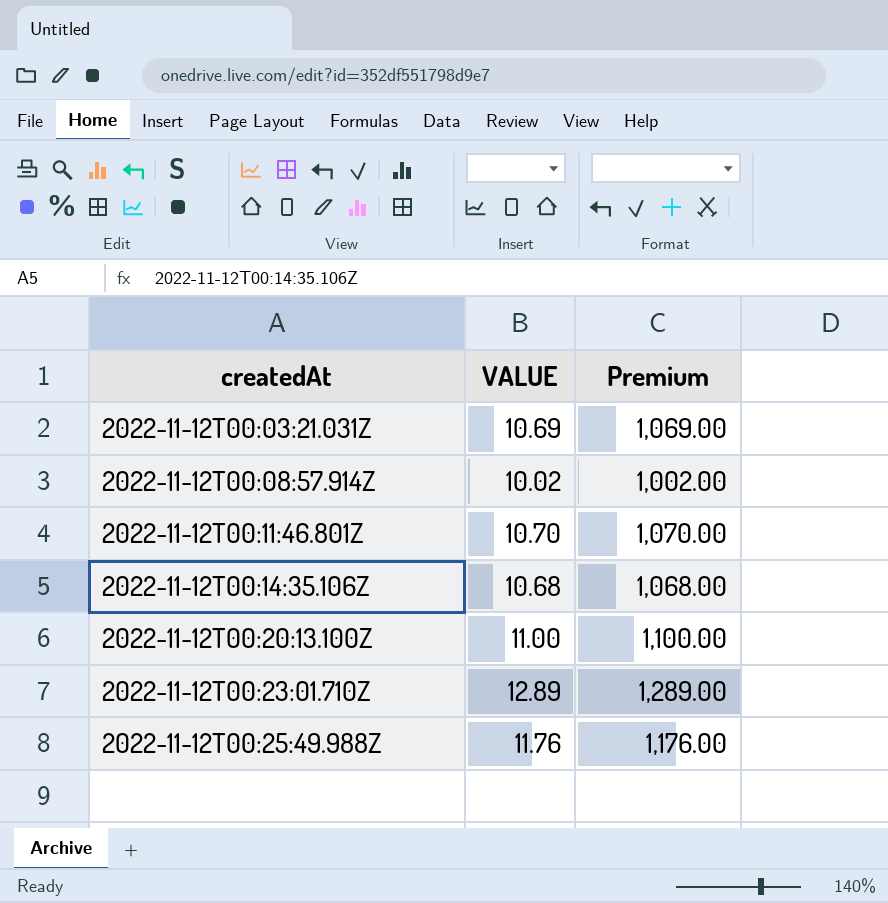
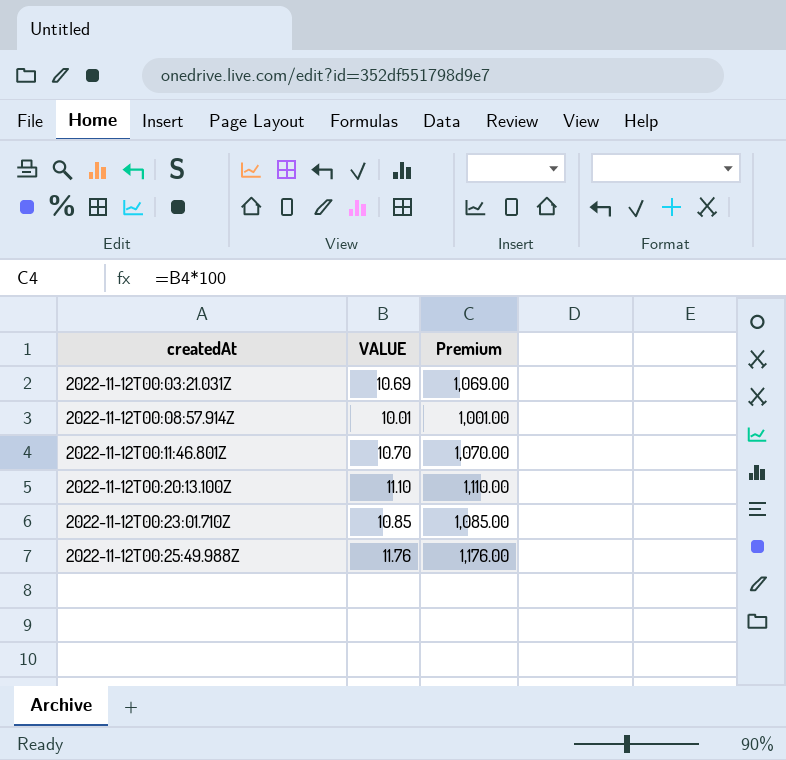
row 2022-11-12T00:14:35.106Z: 10.68 | 1,068.00 -> none
2022-11-12T00:08:57.914Z | VALUE: 10.02 -> 10.01
2022-11-12T00:08:57.914Z | Premium: 1,002.00 -> 1,001.00
2022-11-12T00:20:13.100Z | VALUE: 11.00 -> 11.10
2022-11-12T00:20:13.100Z | Premium: 1,100.00 -> 1,110.00
2022-11-12T00:23:01.710Z | VALUE: 12.89 -> 10.85
2022-11-12T00:23:01.710Z | Premium: 1,289.00 -> 1,085.00

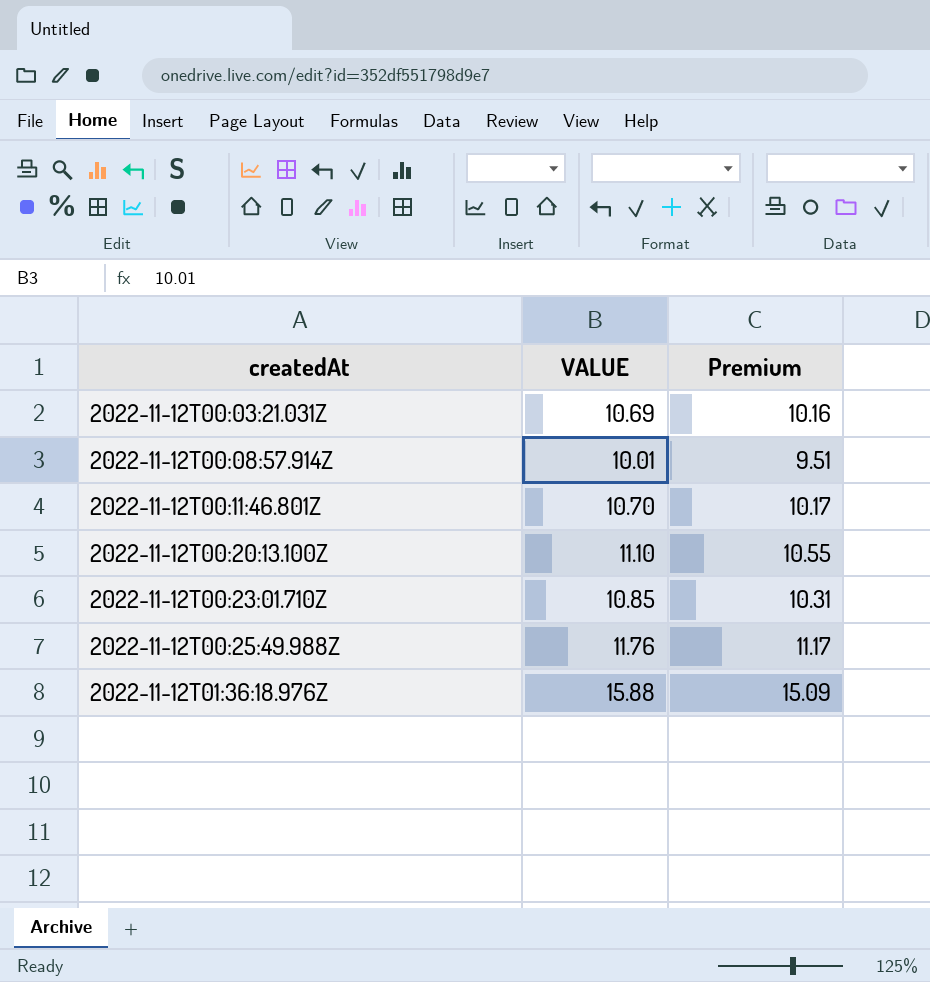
column Premium | formula: [VALUE] * 100 -> [VALUE] * 0.95
row 2022-11-12T01:36:18.976Z: none -> 15.88 | 15.09

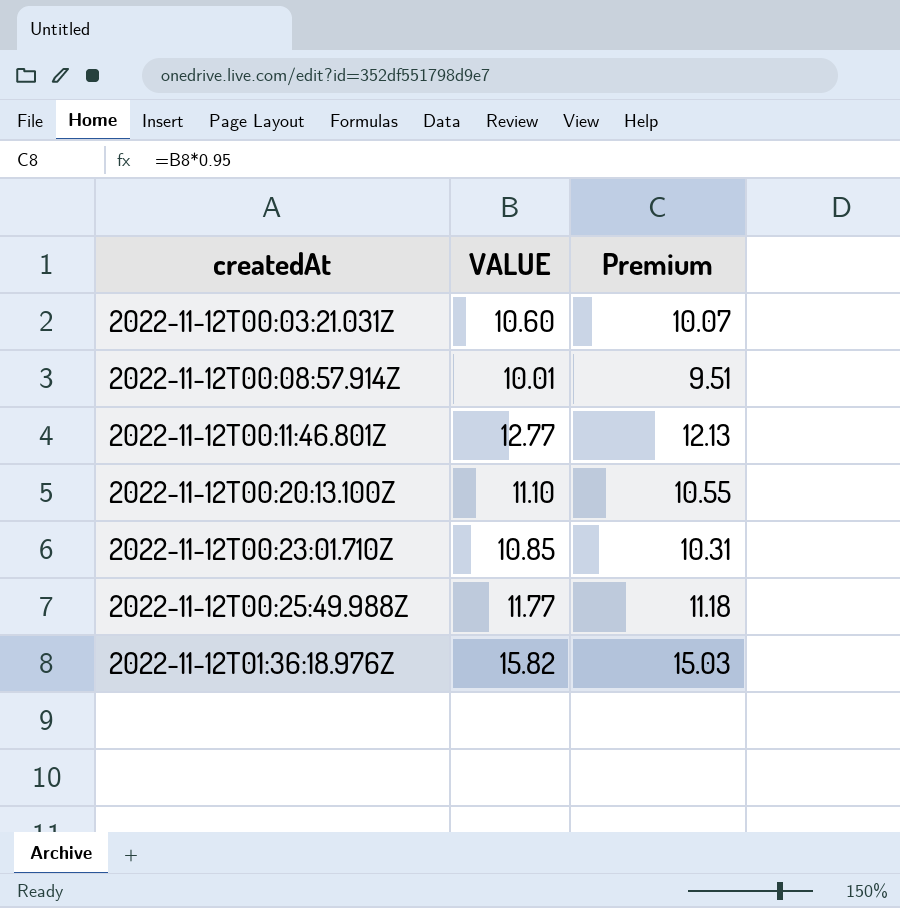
2022-11-12T00:03:21.031Z | VALUE: 10.69 -> 10.60
2022-11-12T00:03:21.031Z | Premium: 10.16 -> 10.07
2022-11-12T00:11:46.801Z | VALUE: 10.70 -> 12.77
2022-11-12T00:11:46.801Z | Premium: 10.17 -> 12.13
2022-11-12T00:25:49.988Z | VALUE: 11.76 -> 11.77
2022-11-12T00:25:49.988Z | Premium: 11.17 -> 11.18
2022-11-12T01:36:18.976Z | VALUE: 15.88 -> 15.82
2022-11-12T01:36:18.976Z | Premium: 15.09 -> 15.03

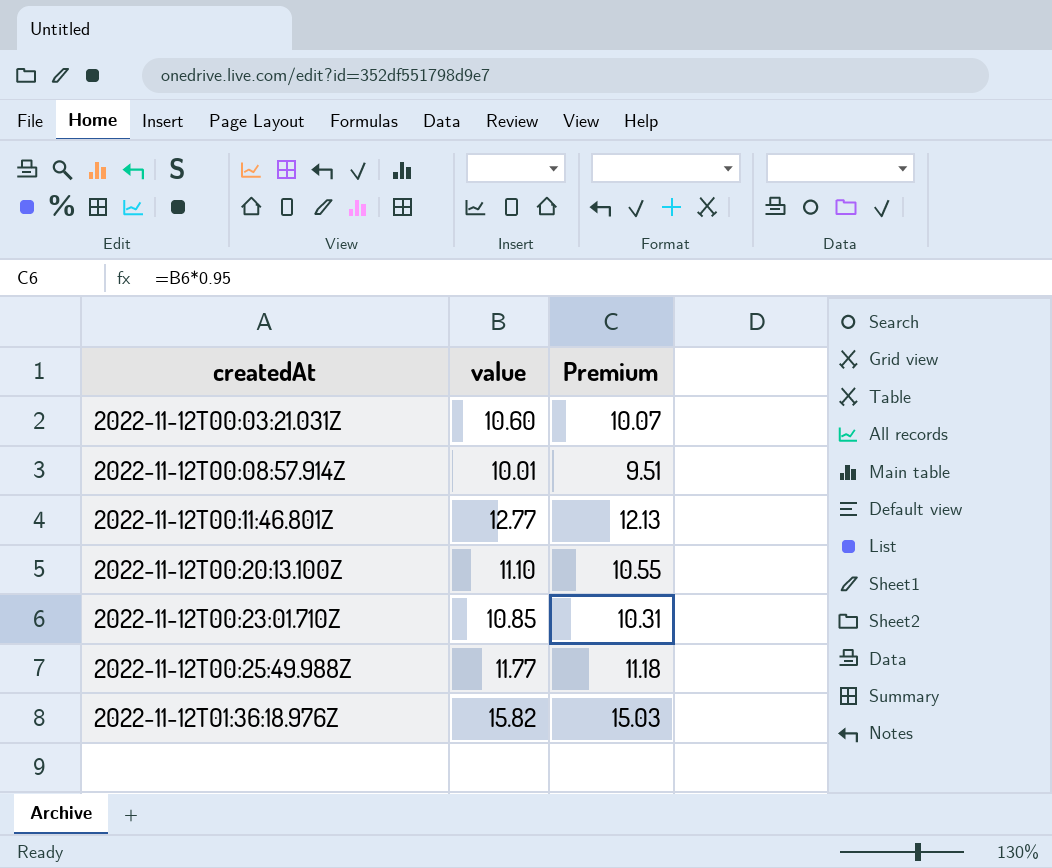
column name: VALUE -> value

